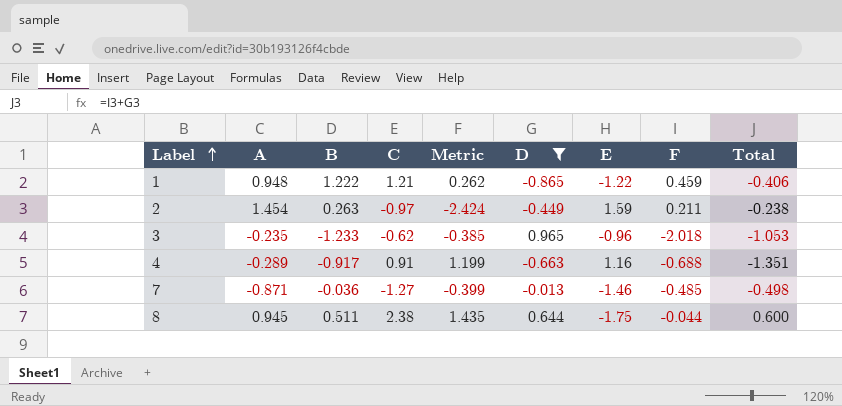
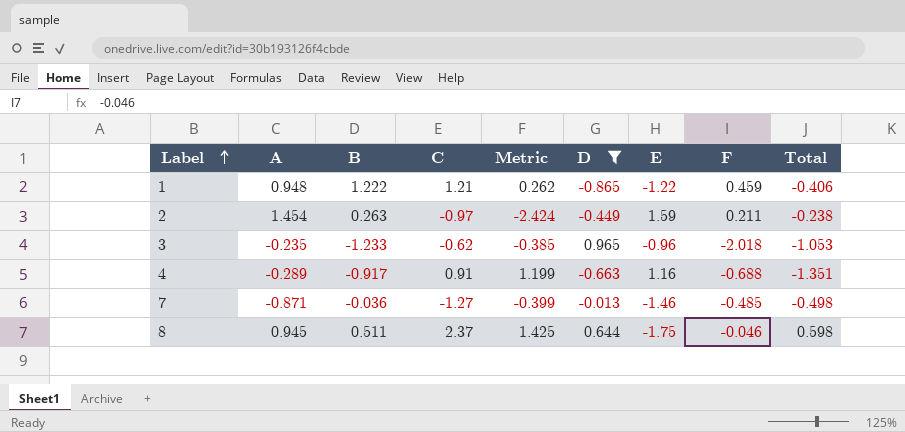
8 | C: 2.38 -> 2.37
8 | Metric: 1.435 -> 1.425
8 | F: -0.044 -> -0.046
8 | Total: 0.600 -> 0.598

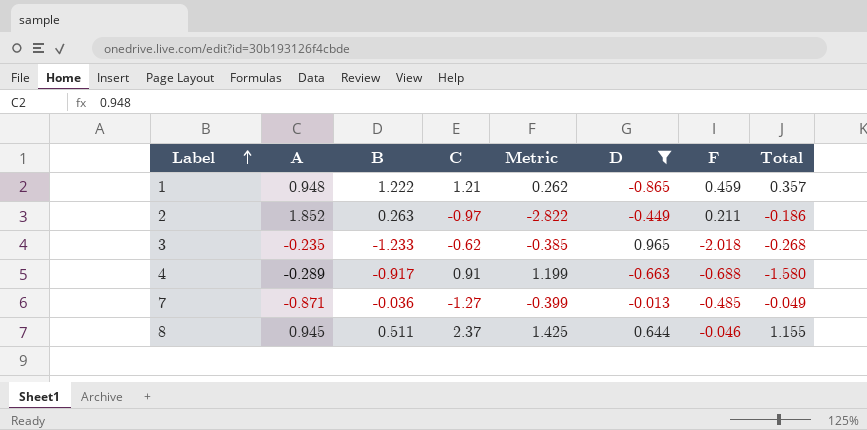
column E | position: 7 -> none
column Total | formula: [D] + [F] -> [B] + [D]
2 | A: 1.454 -> 1.852
2 | Metric: -2.424 -> -2.822

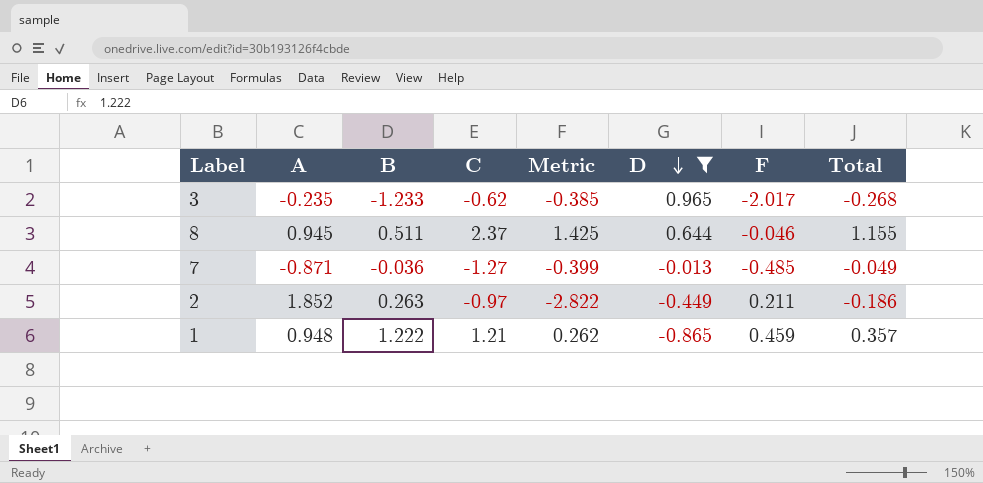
row order: Label ascending -> D descending
row 4: -0.289 | -0.917 | 0.91 | 1.199 | -0.663 | -0.688 | -1.580 -> none
3 | F: -2.018 -> -2.017

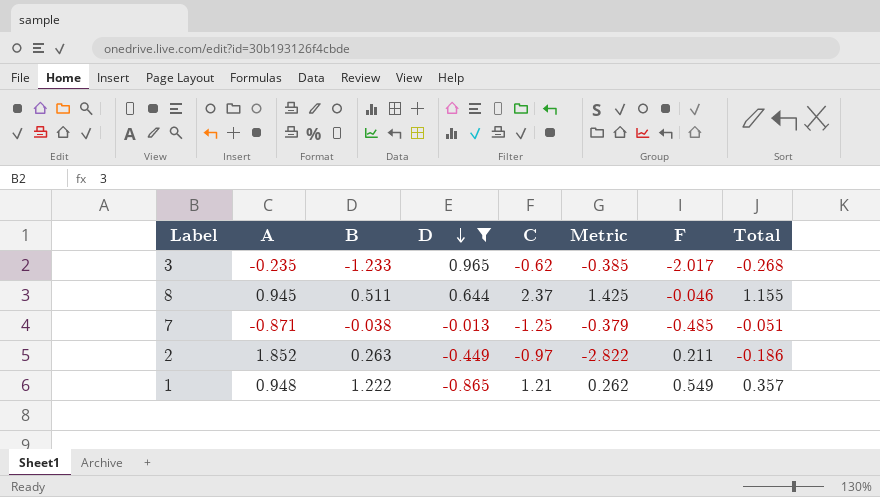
column D | position: 6 -> 4
7 | B: -0.036 -> -0.038
7 | C: -1.27 -> -1.25
7 | Metric: -0.399 -> -0.379
7 | Total: -0.049 -> -0.051
1 | F: 0.459 -> 0.549

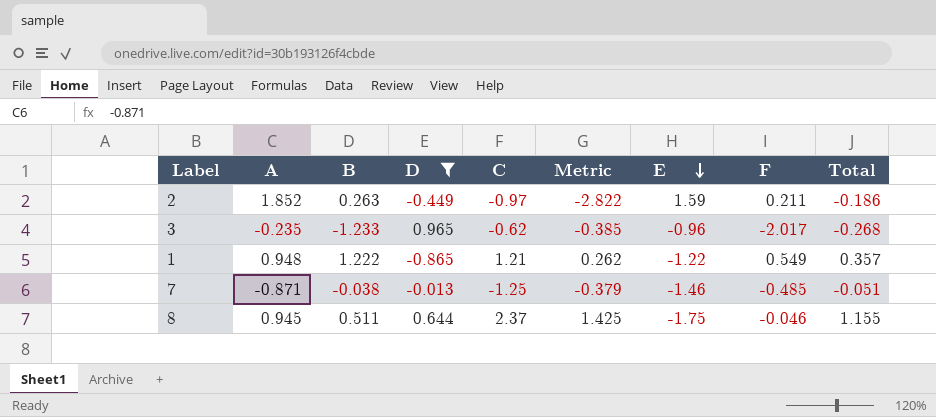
row order: D descending -> E descending
column E | position: none -> 7

